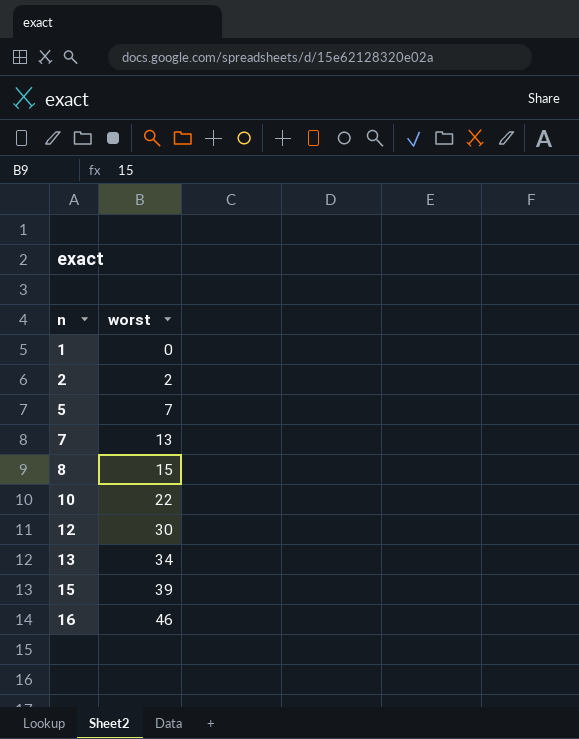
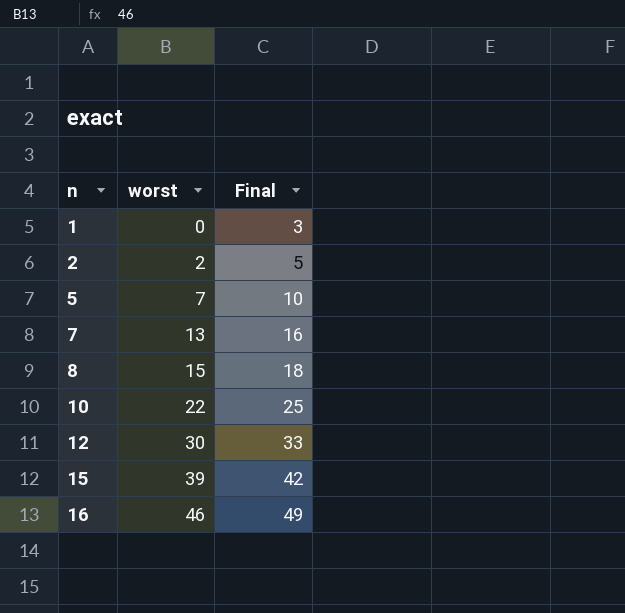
column Final | formula: none -> [worst] + 3
row 13: 34 -> none

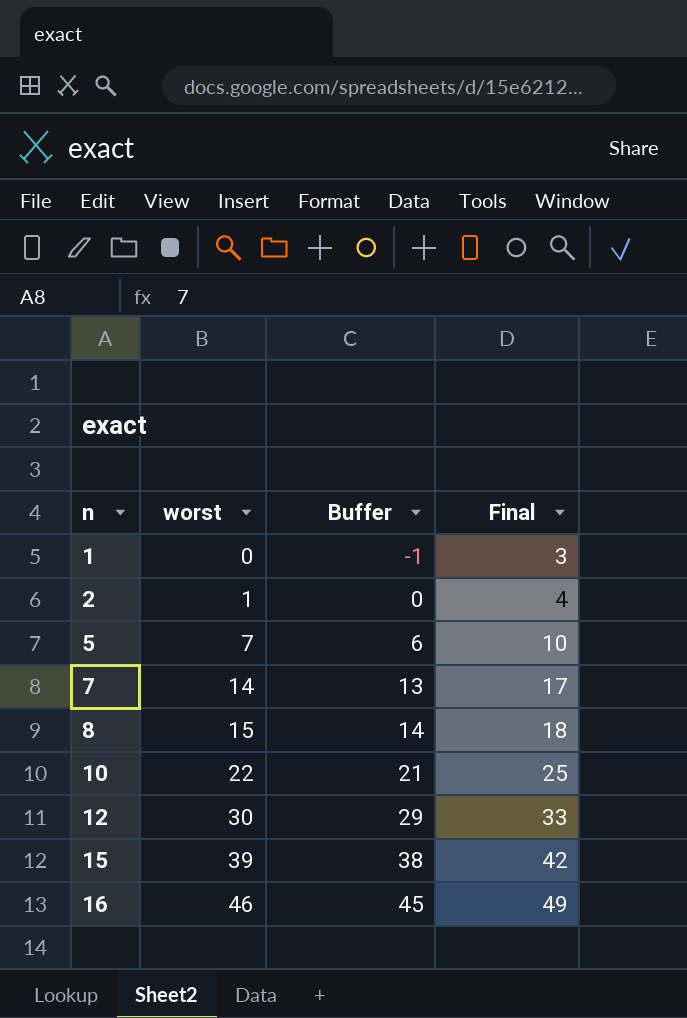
column Buffer | formula: none -> [worst] - 1
2 | worst: 2 -> 1
2 | Final: 5 -> 4
7 | worst: 13 -> 14
7 | Final: 16 -> 17

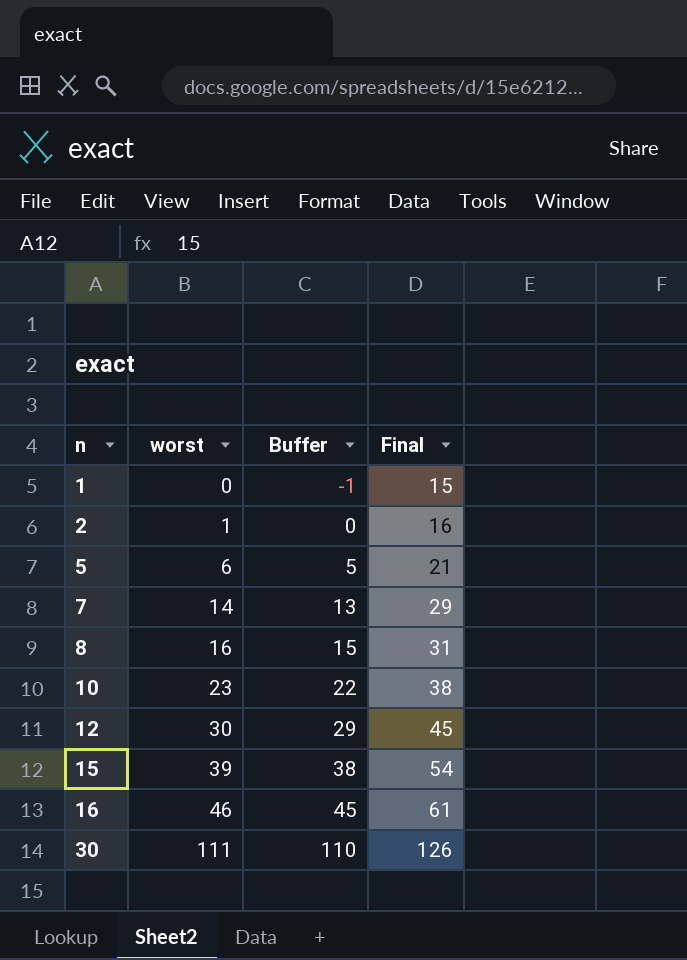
column Final | formula: [worst] + 3 -> [worst] + 15
5 | worst: 7 -> 6
5 | Buffer: 6 -> 5
8 | worst: 15 -> 16
8 | Buffer: 14 -> 15
10 | worst: 22 -> 23
10 | Buffer: 21 -> 22
row 30: none -> 111 | 110 | 126

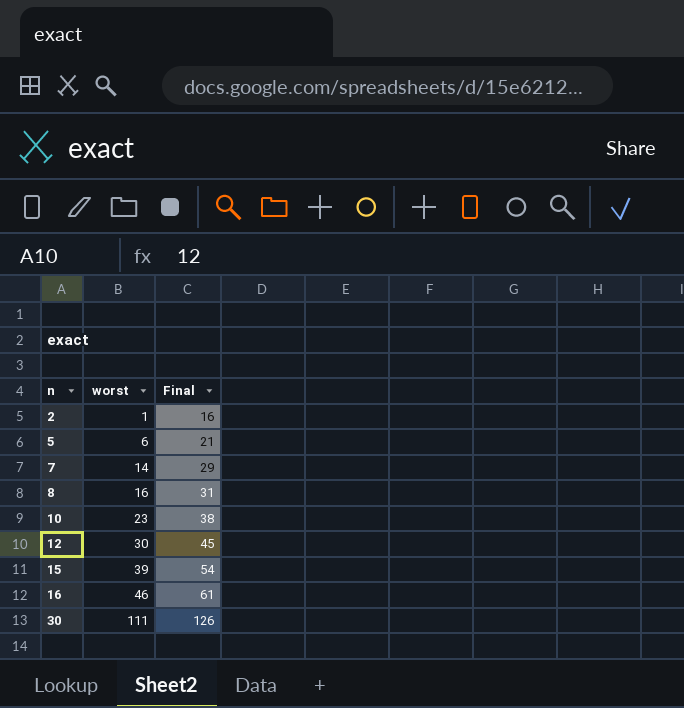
column Buffer | formula: [worst] - 1 -> none
row 1: 0 | -1 | 15 -> none

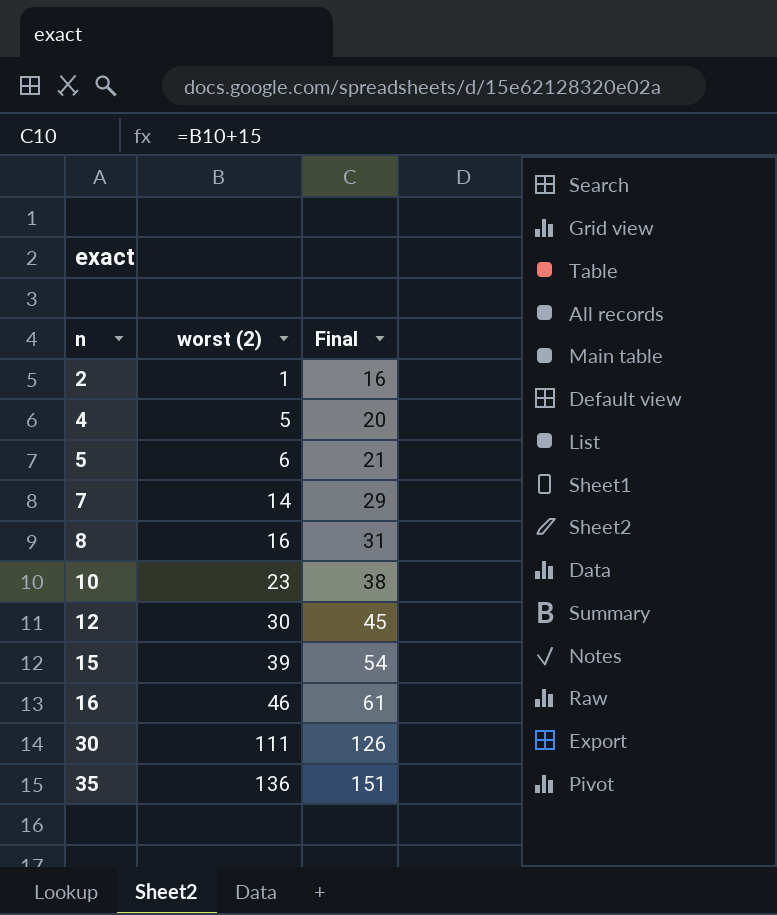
column name: worst -> worst (2)
row 4: none -> 5 | 20
row 35: none -> 136 | 151

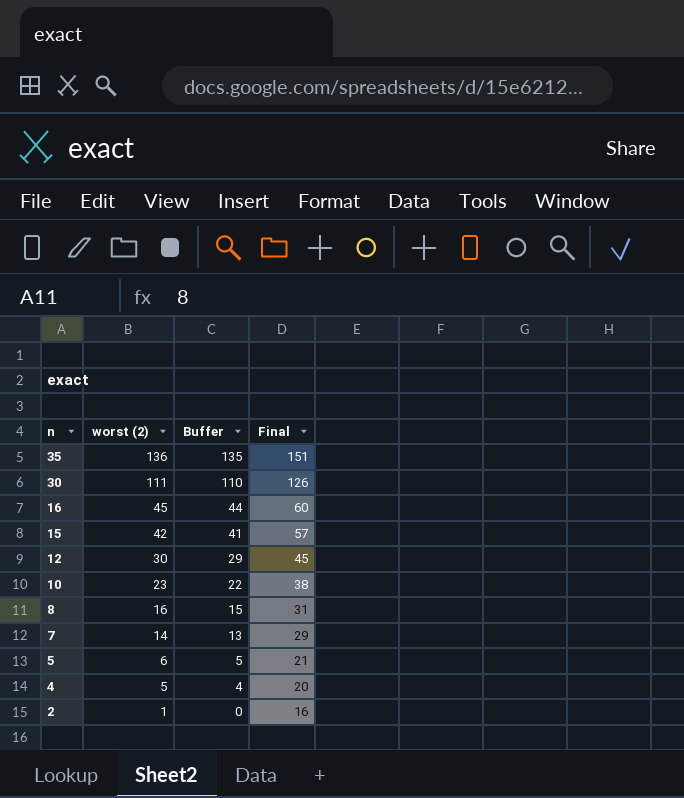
row order: n ascending -> n descending
column Buffer | formula: none -> [worst (2)] - 1
16 | worst (2): 46 -> 45
16 | Final: 61 -> 60
15 | worst (2): 39 -> 42
15 | Final: 54 -> 57

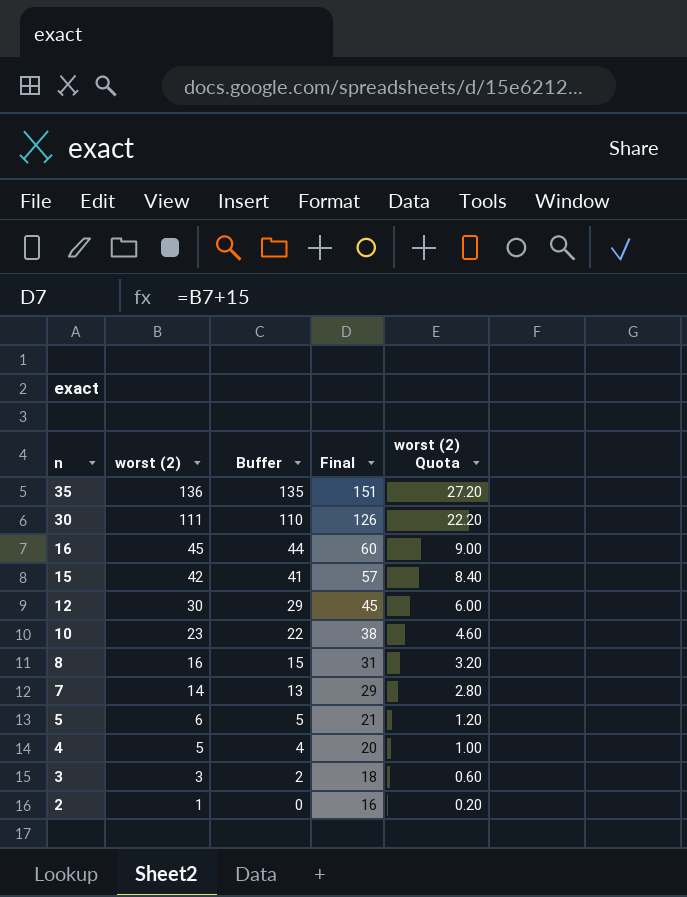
column worst (2) Quota | formula: none -> [worst (2)] * 0.2
row 3: none -> 3 | 2 | 18 | 0.60

